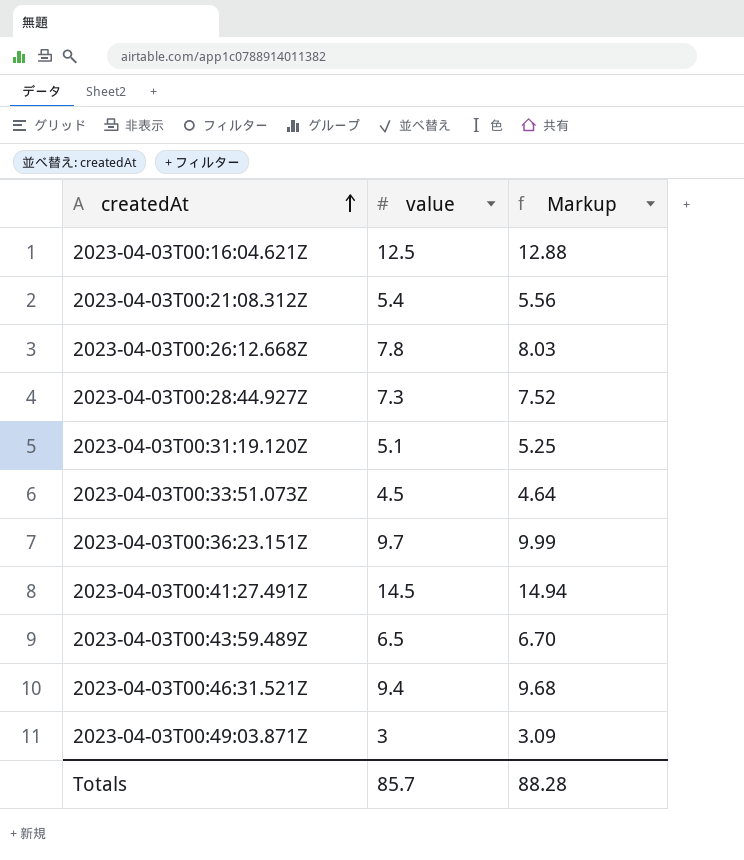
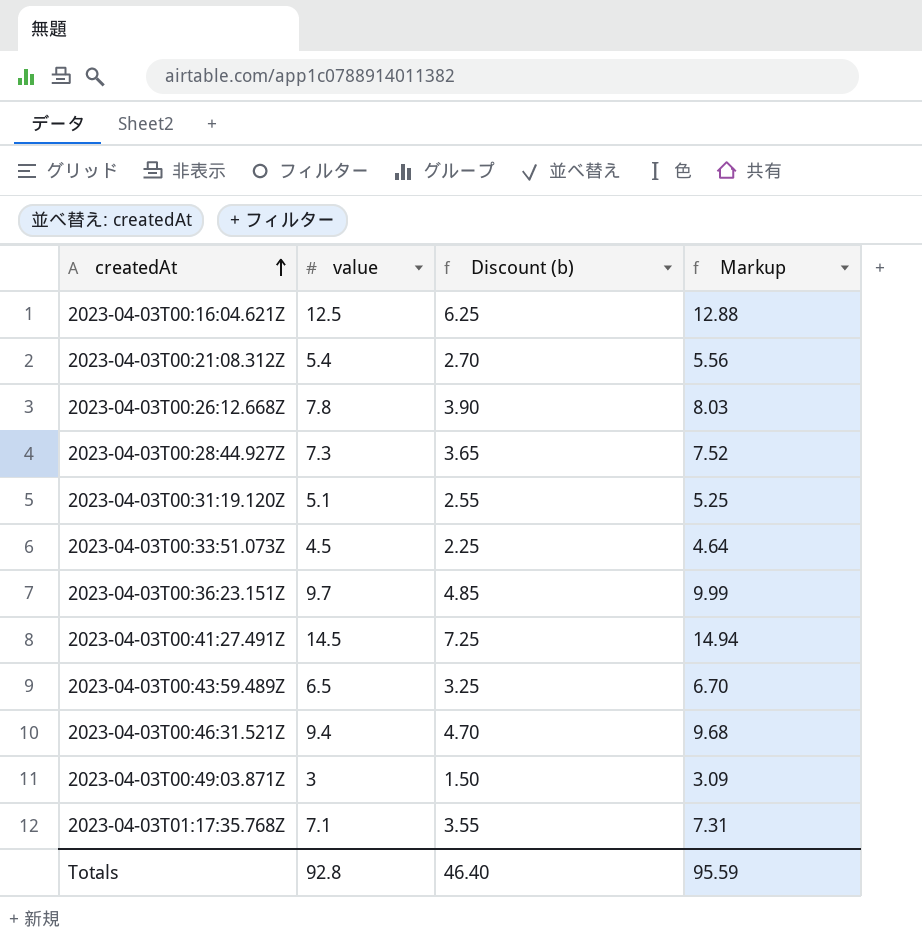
column Discount (b) | formula: none -> [value] * 0.5
row 2023-04-03T01:17:35.768Z: none -> 7.1 | 3.55 | 7.31
Totals | value: 85.7 -> 92.8
Totals | Markup: 88.28 -> 95.59

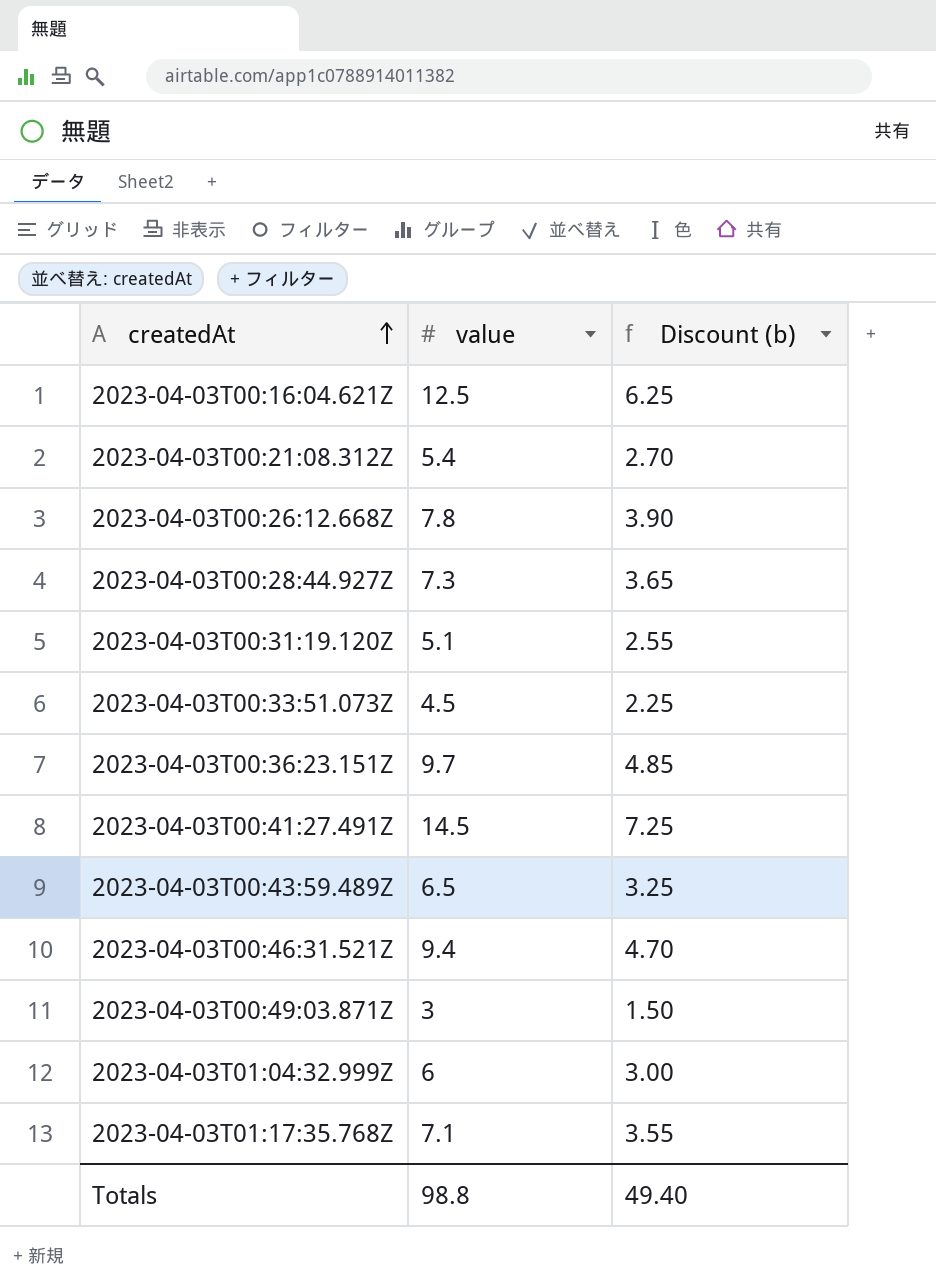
column Markup | formula: [value] * 1.03 -> none
row 2023-04-03T01:04:32.999Z: none -> 6 | 3.00
Totals | value: 92.8 -> 98.8
Totals | Discount (b): 46.40 -> 49.40

